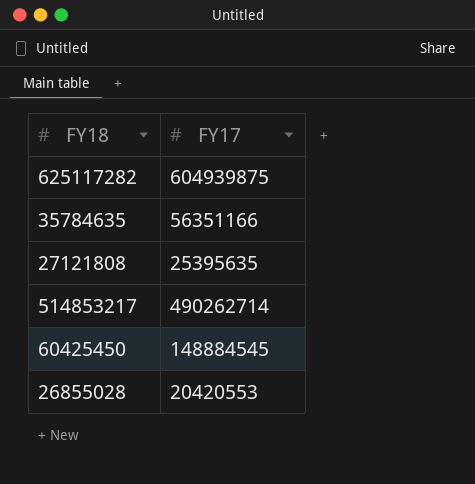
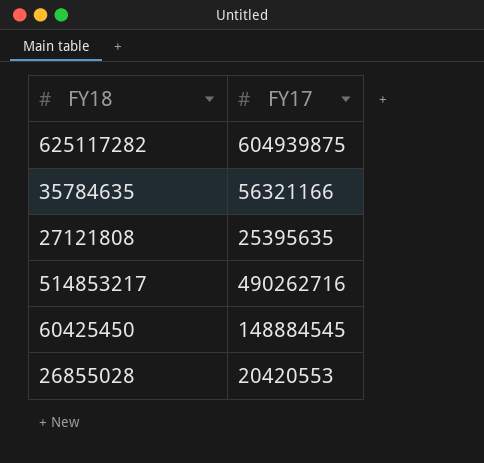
35784635 | FY17: 56351166 -> 56321166
514853217 | FY17: 490262714 -> 490262716

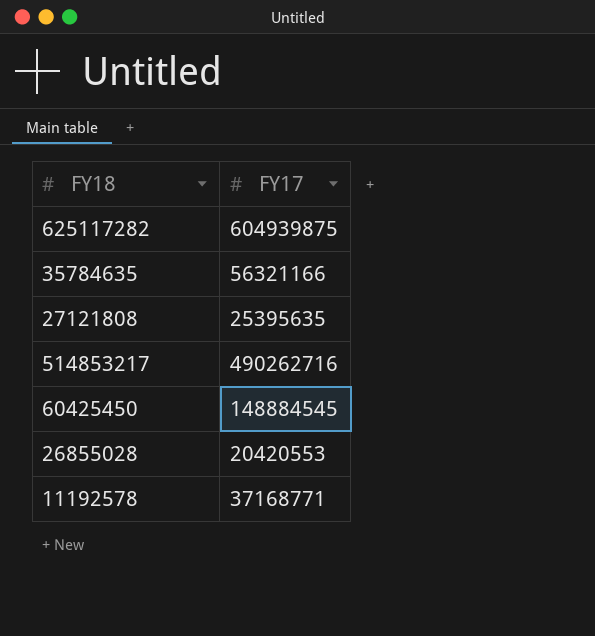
row 11192578: none -> 37168771

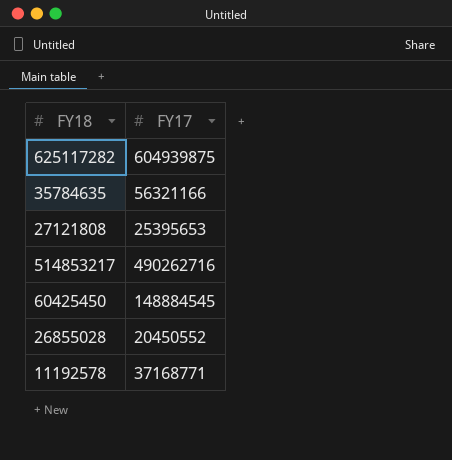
27121808 | FY17: 25395635 -> 25395653
26855028 | FY17: 20420553 -> 20450552

